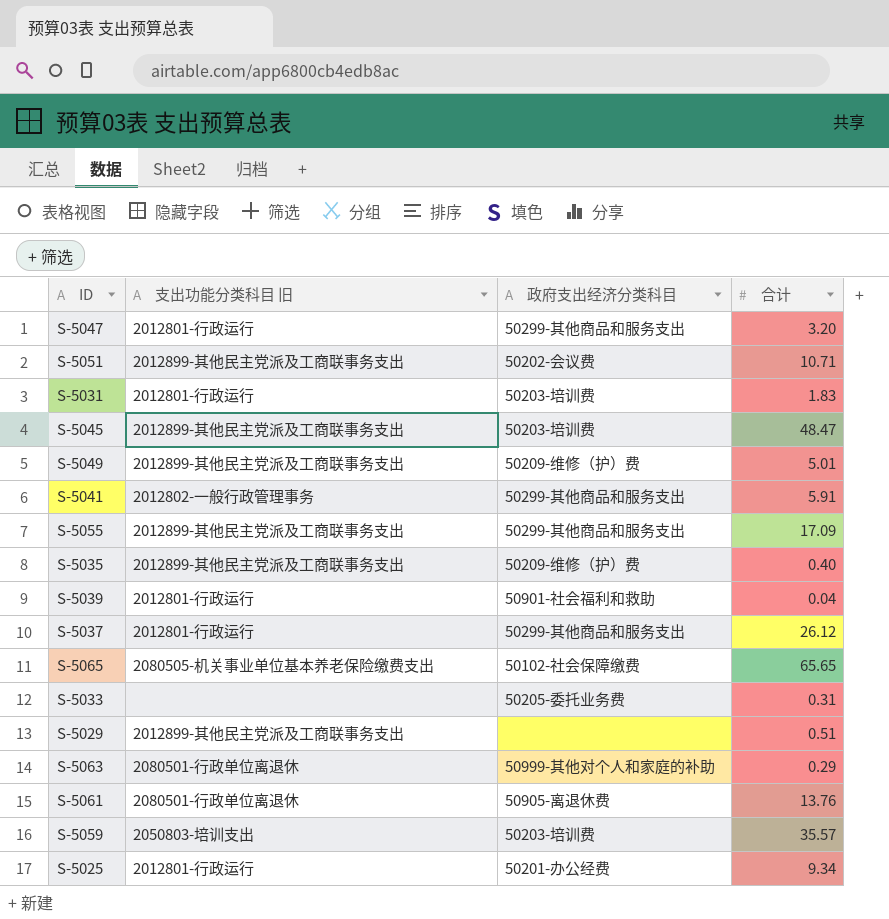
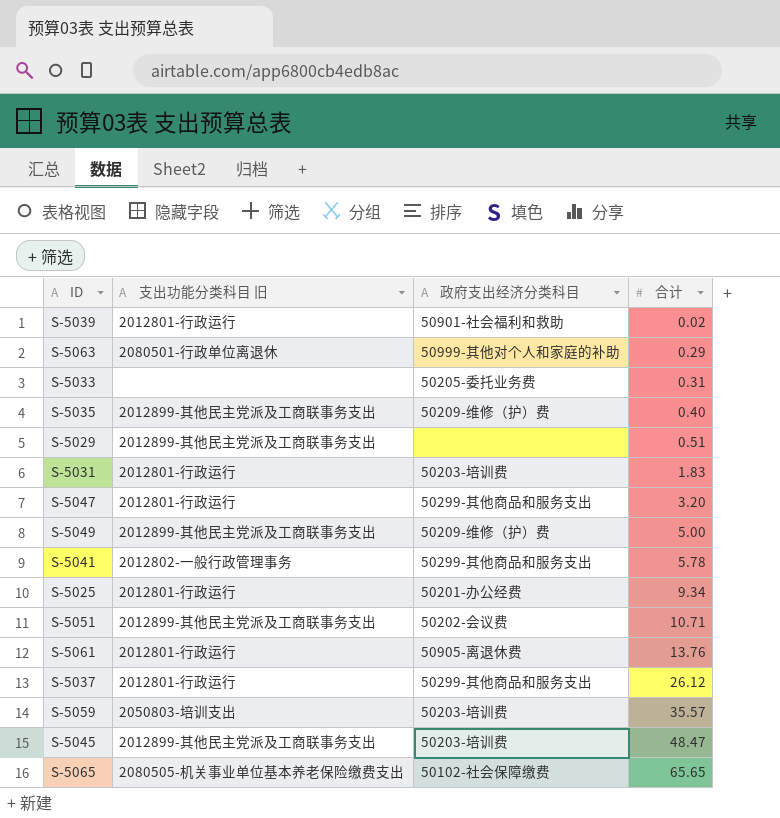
row order: none -> 合计 ascending
row S-5055: 2012899-其他民主党派及工商联事务支出 | 50299-其他商品和服务支出 | 17.09 -> none
S-5039 | 合计: 0.04 -> 0.02
S-5049 | 合计: 5.01 -> 5.00
S-5041 | 合计: 5.91 -> 5.78
S-5061 | 支出功能分类科目 旧: 2080501-行政单位离退休 -> 2012801-行政运行

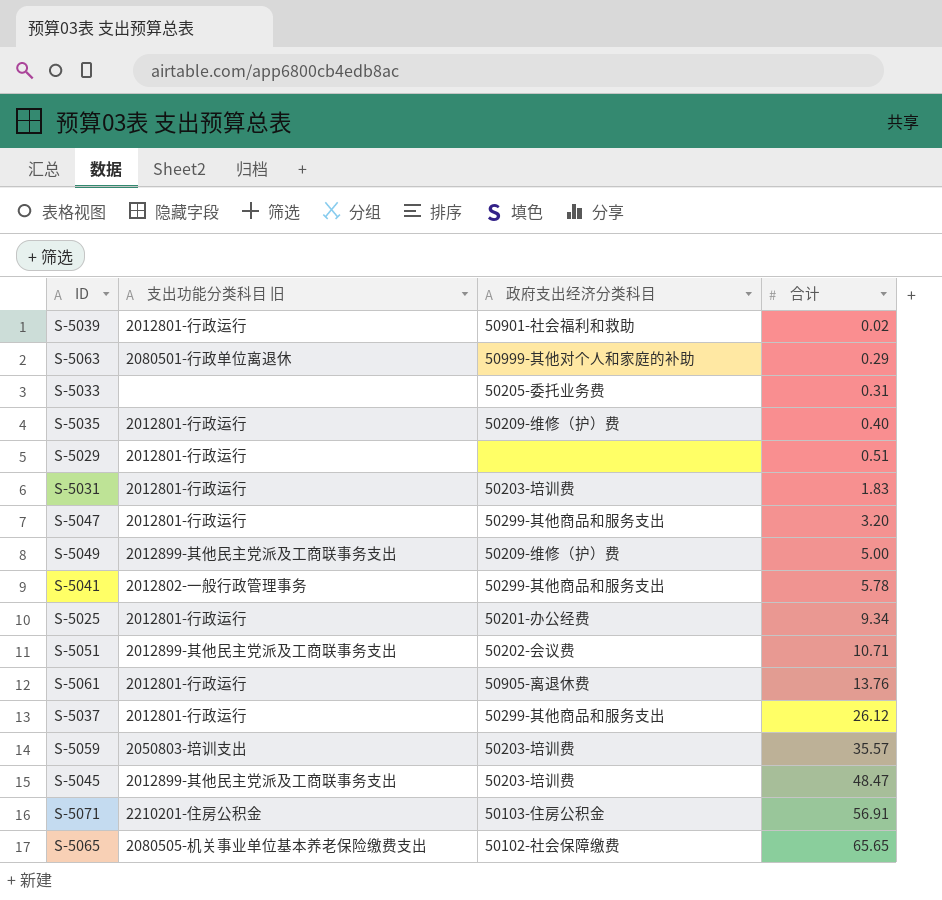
S-5035 | 支出功能分类科目 旧: 2012899-其他民主党派及工商联事务支出 -> 2012801-行政运行
S-5029 | 支出功能分类科目 旧: 2012899-其他民主党派及工商联事务支出 -> 2012801-行政运行
row S-5071: none -> 2210201-住房公积金 | 50103-住房公积金 | 56.91

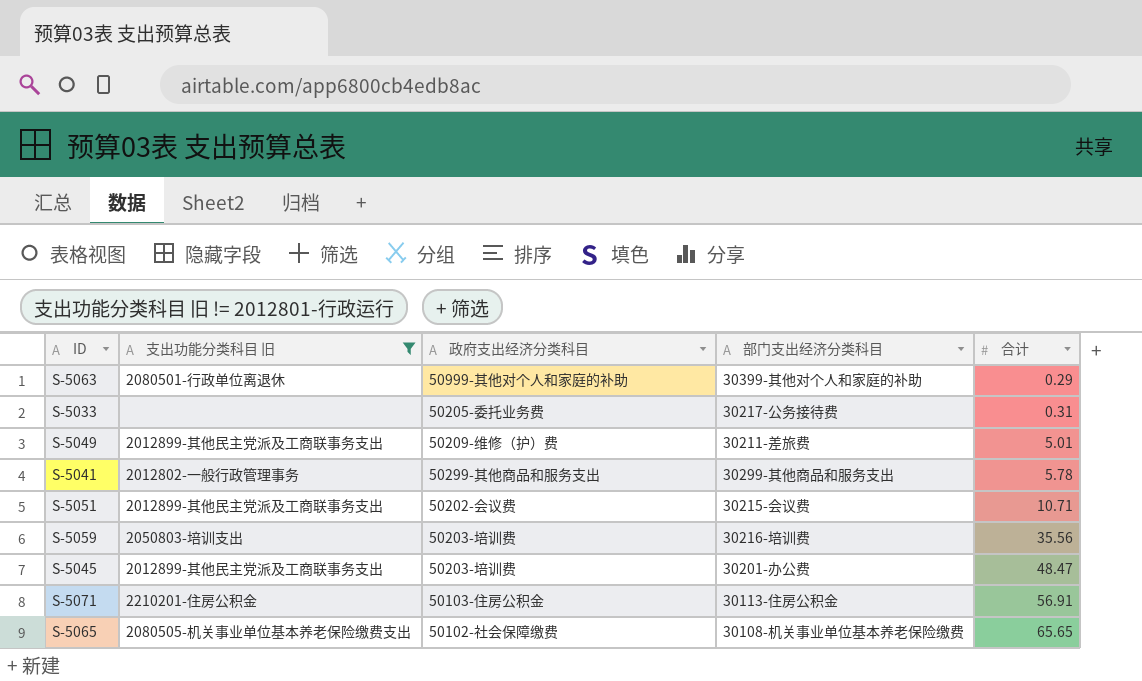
filter: none -> 支出功能分类科目 旧 != 2012801-行政运行
column 部门支出经济分类科目 | position: none -> 4
S-5049 | 合计: 5.00 -> 5.01
S-5059 | 合计: 35.57 -> 35.56

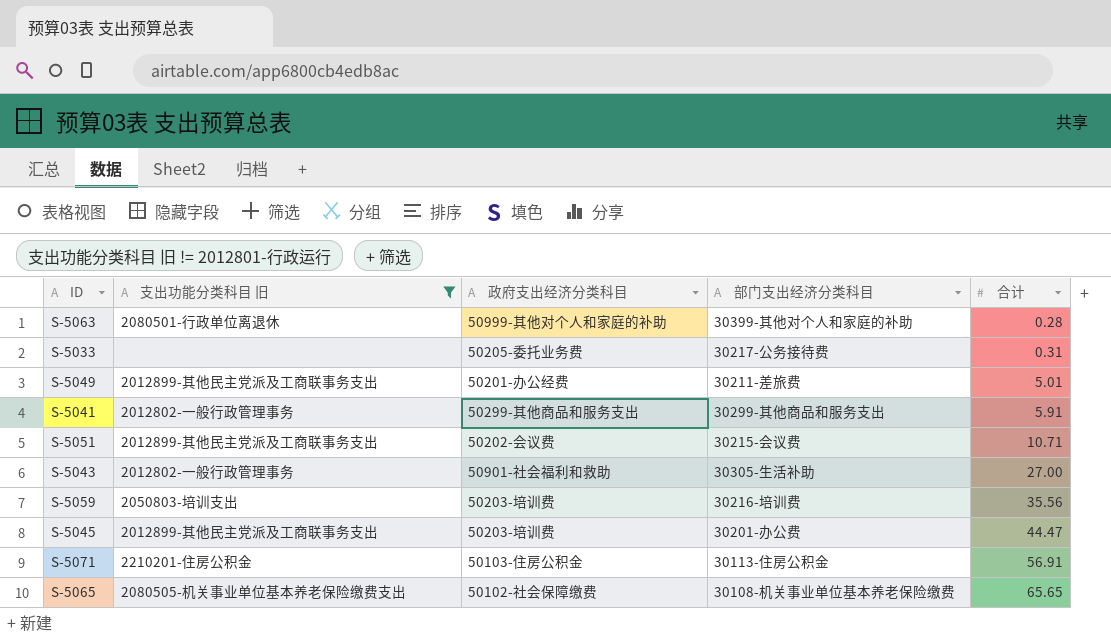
S-5063 | 合计: 0.29 -> 0.28
S-5049 | 政府支出经济分类科目: 50209-维修（护）费 -> 50201-办公经费
S-5041 | 合计: 5.78 -> 5.91
row S-5043: none -> 2012802-一般行政管理事务 | 50901-社会福利和救助 | 30305-生活补助 | 27.00
S-5045 | 合计: 48.47 -> 44.47

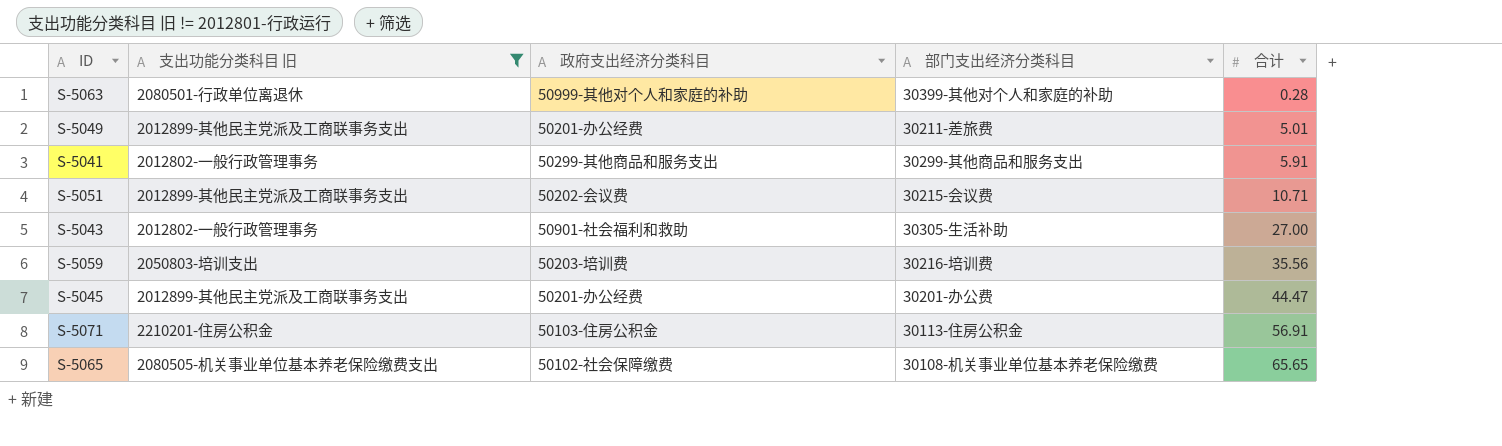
row S-5033: none | 50205-委托业务费 | 30217-公务接待费 | 0.31 -> none
S-5045 | 政府支出经济分类科目: 50203-培训费 -> 50201-办公经费

